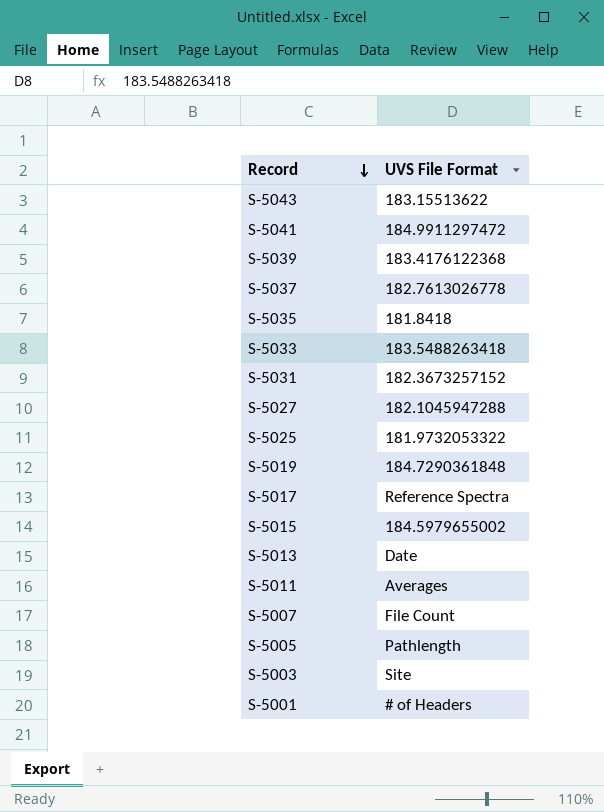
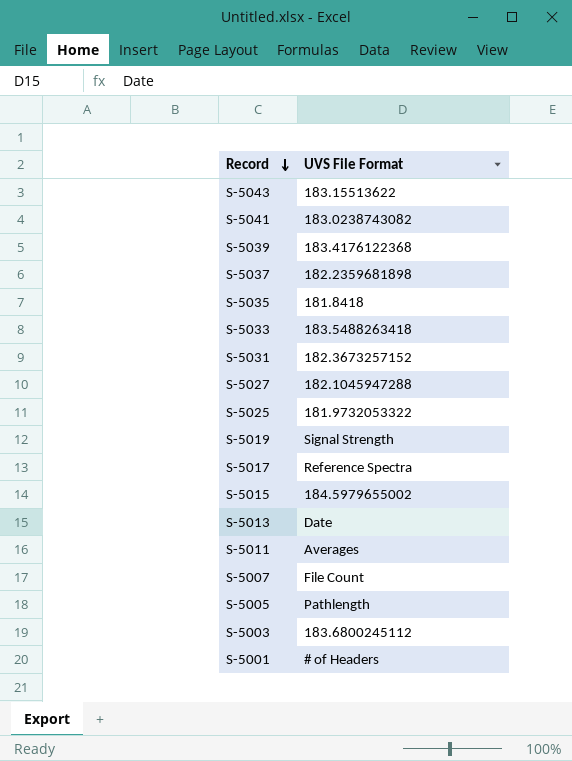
S-5041 | UVS File Format: 184.9911297472 -> 183.0238743082
S-5037 | UVS File Format: 182.7613026778 -> 182.2359681898
S-5019 | UVS File Format: 184.7290361848 -> Signal Strength
S-5003 | UVS File Format: Site -> 183.6800245112

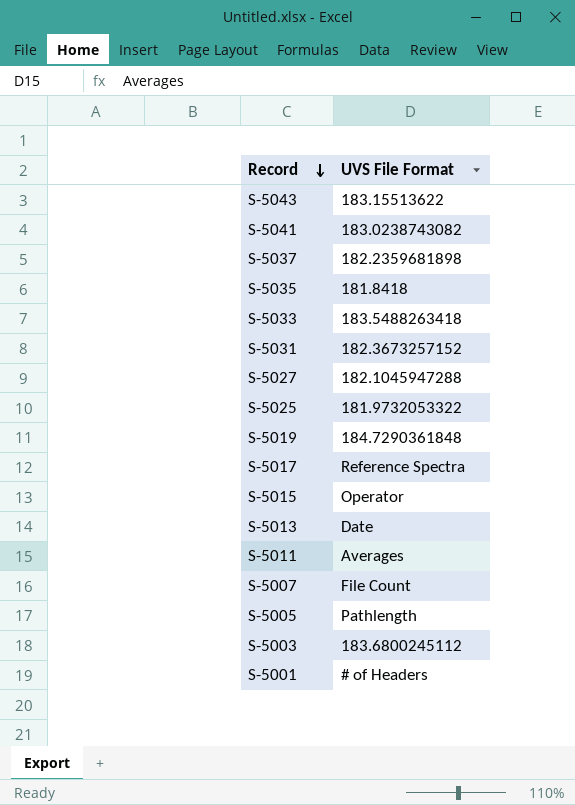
row S-5039: 183.4176122368 -> none
S-5019 | UVS File Format: Signal Strength -> 184.7290361848
S-5015 | UVS File Format: 184.5979655002 -> Operator

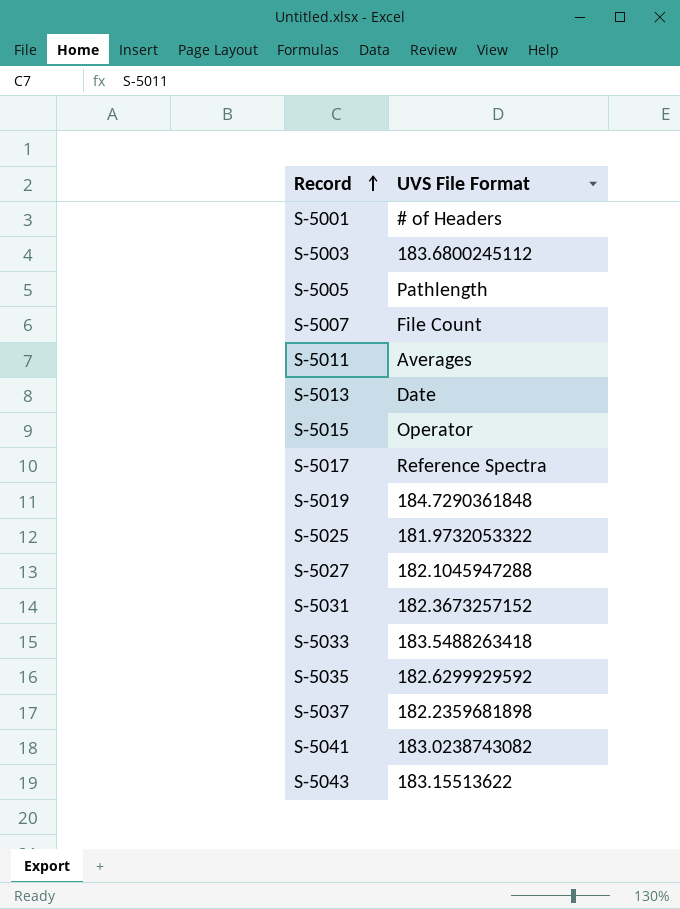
row order: Record descending -> Record ascending
S-5035 | UVS File Format: 181.8418 -> 182.6299929592

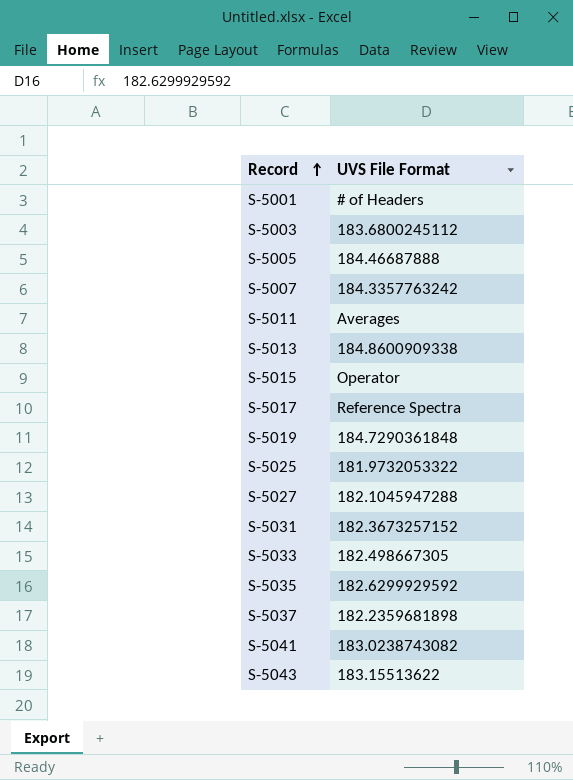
S-5005 | UVS File Format: Pathlength -> 184.46687888
S-5007 | UVS File Format: File Count -> 184.3357763242
S-5013 | UVS File Format: Date -> 184.8600909338
S-5033 | UVS File Format: 183.5488263418 -> 182.498667305

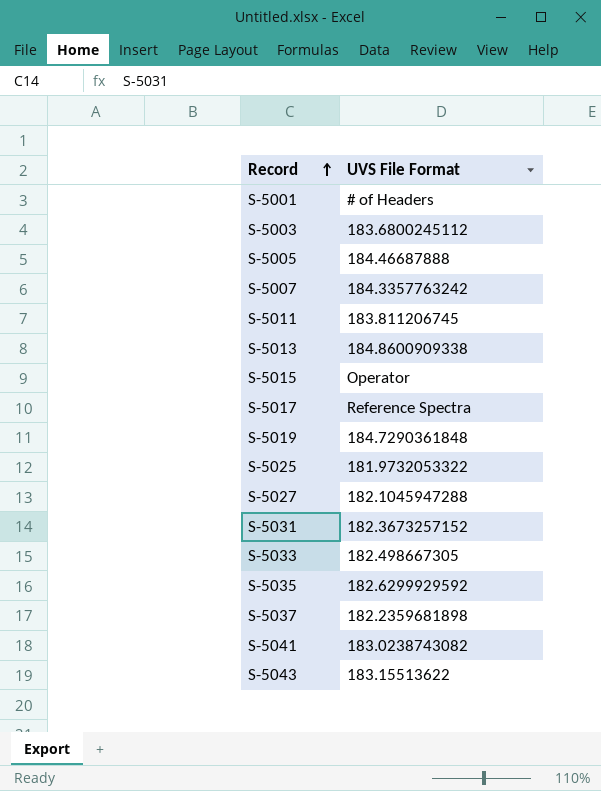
S-5011 | UVS File Format: Averages -> 183.811206745

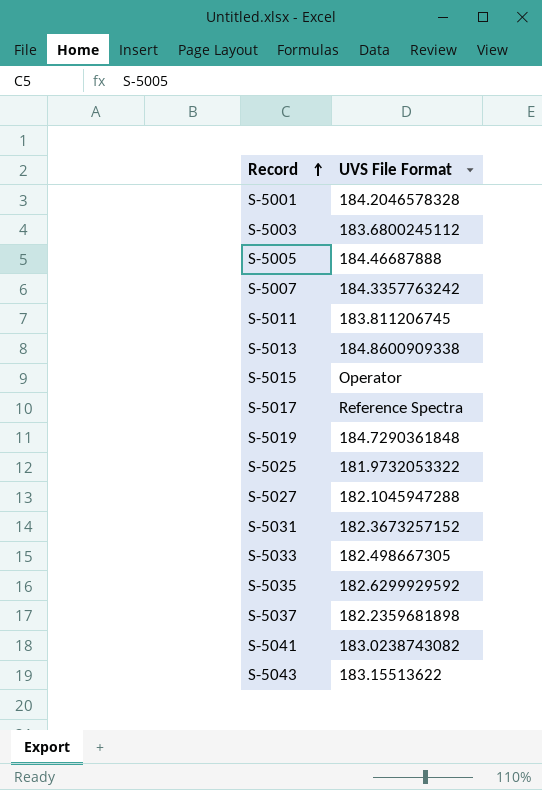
S-5001 | UVS File Format: # of Headers -> 184.2046578328

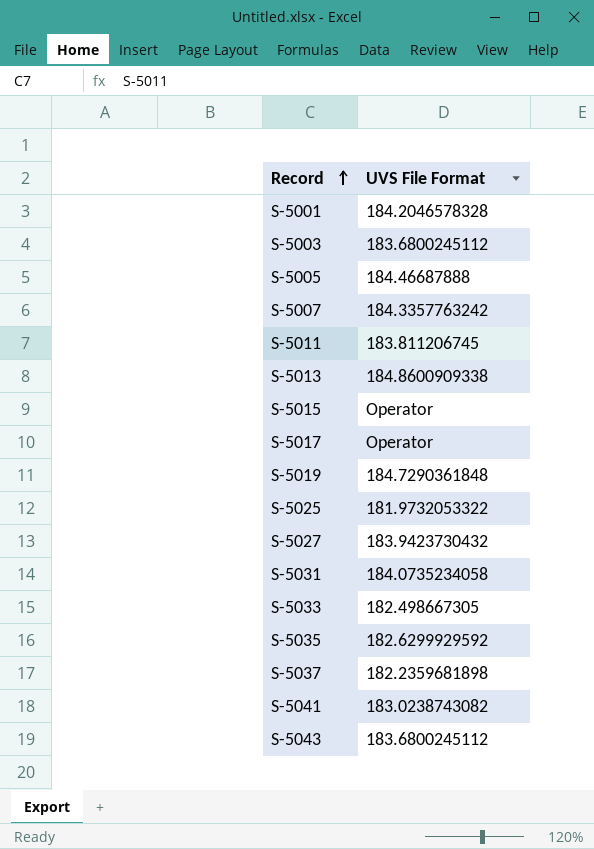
S-5017 | UVS File Format: Reference Spectra -> Operator
S-5027 | UVS File Format: 182.1045947288 -> 183.9423730432
S-5031 | UVS File Format: 182.3673257152 -> 184.0735234058
S-5043 | UVS File Format: 183.15513622 -> 183.6800245112

